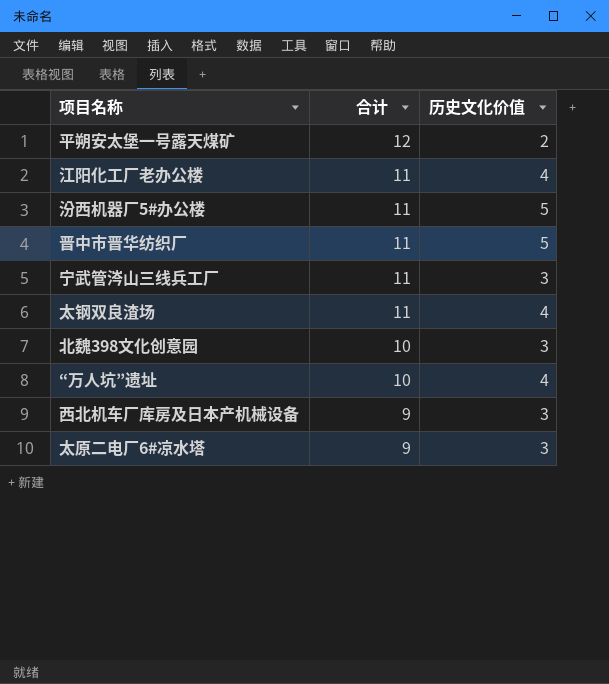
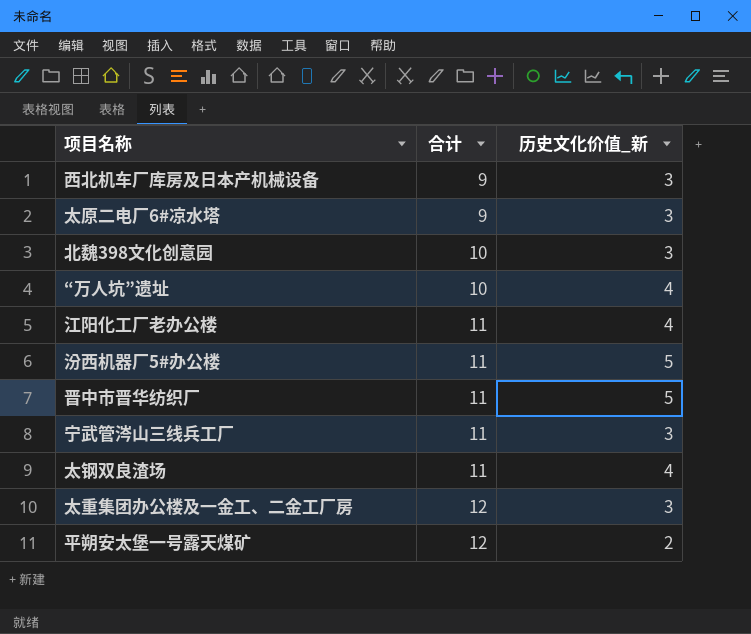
row order: 合计 descending -> 合计 ascending
column name: 历史文化价值 -> 历史文化价值_新
row 太重集团办公楼及一金工、二金工厂房: none -> 12 | 3

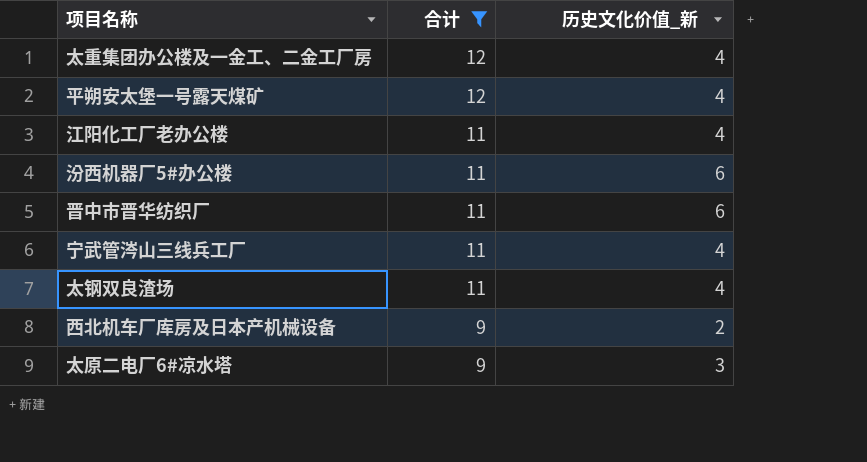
filter: none -> 合计 != 10
row order: 合计 ascending -> 合计 descending
太重集团办公楼及一金工、二金工厂房 | 历史文化价值_新: 3 -> 4
平朔安太堡一号露天煤矿 | 历史文化价值_新: 2 -> 4
汾西机器厂5#办公楼 | 历史文化价值_新: 5 -> 6
晋中市晋华纺织厂 | 历史文化价值_新: 5 -> 6
宁武管涔山三线兵工厂 | 历史文化价值_新: 3 -> 4
西北机车厂库房及日本产机械设备 | 历史文化价值_新: 3 -> 2

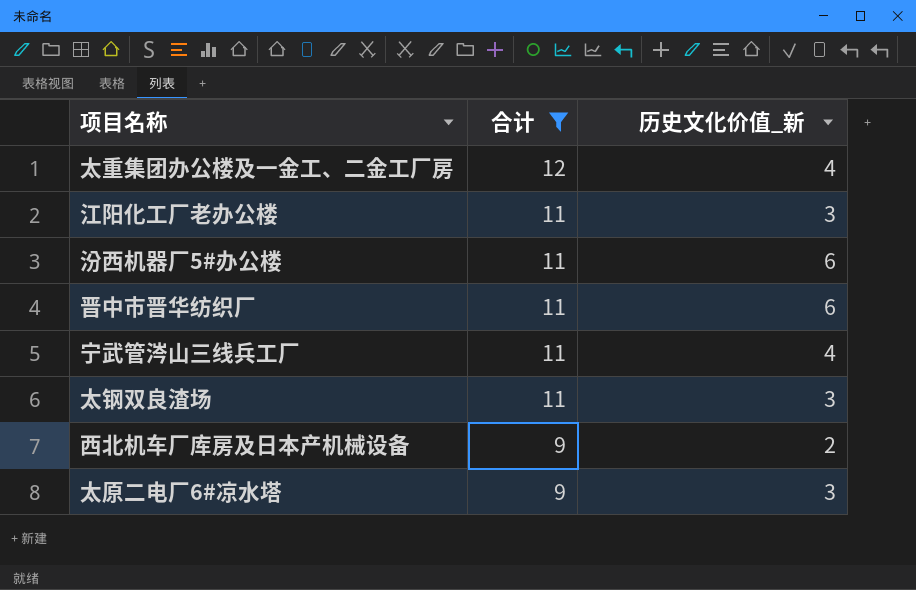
row 平朔安太堡一号露天煤矿: 12 | 4 -> none
江阳化工厂老办公楼 | 历史文化价值_新: 4 -> 3
太钢双良渣场 | 历史文化价值_新: 4 -> 3

